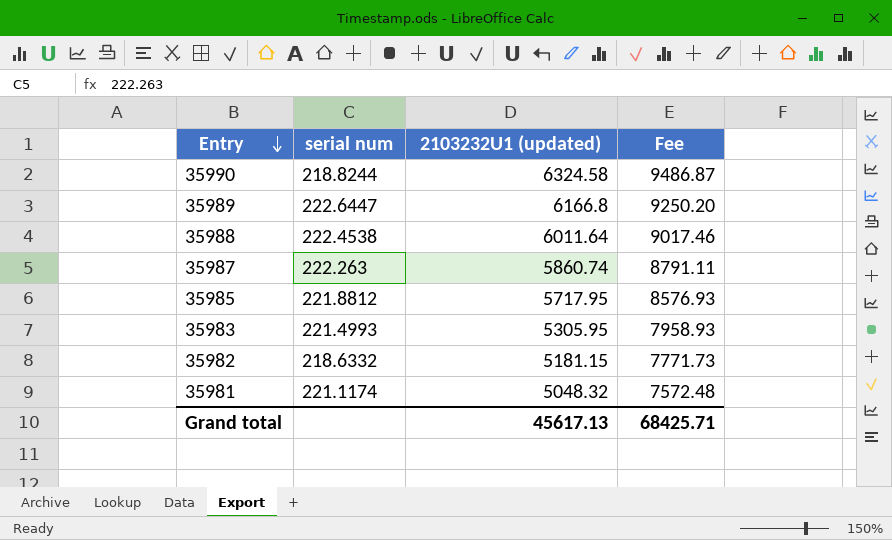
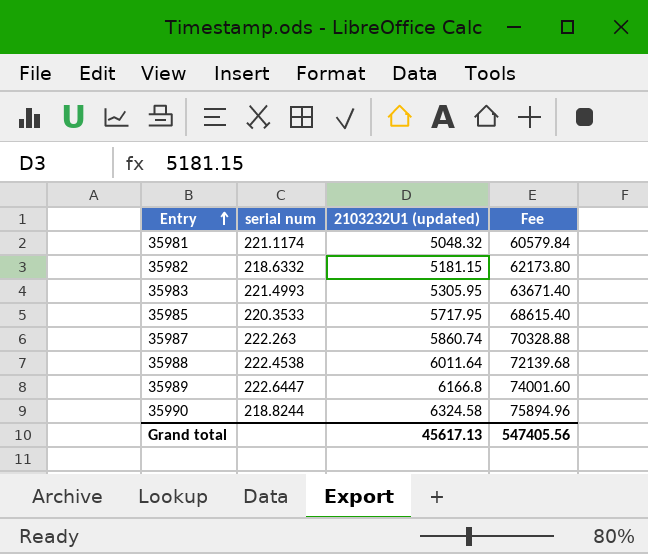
row order: Entry descending -> Entry ascending
column Fee | formula: [2103232U1 (updated)] * 1.5 -> [2103232U1 (updated)] * 12
35985 | serial num: 221.8812 -> 220.3533
Grand total | Fee: 68425.71 -> 547405.56

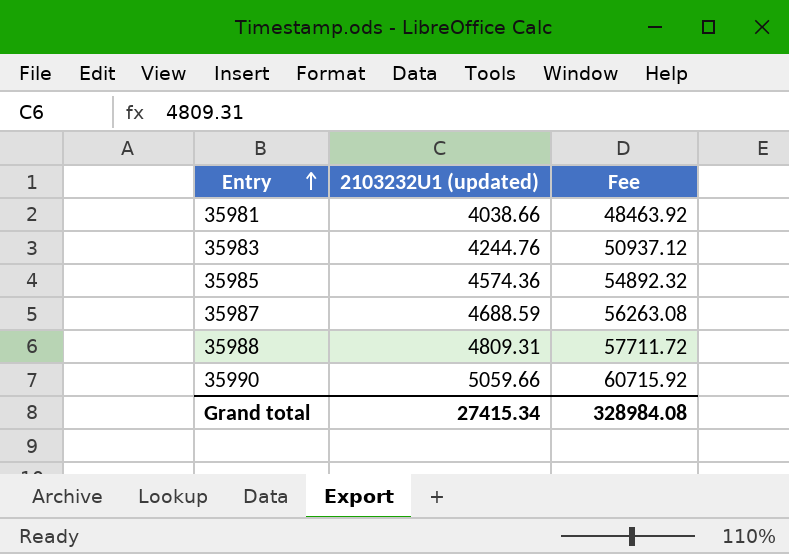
column serial num | position: 2 -> none
row 35982: 218.6332 | 5181.15 | 62173.80 -> none
row 35989: 222.6447 | 6166.8 | 74001.60 -> none
35981 | 2103232U1 (updated): 5048.32 -> 4038.66
35981 | Fee: 60579.84 -> 48463.92
35983 | 2103232U1 (updated): 5305.95 -> 4244.76
35983 | Fee: 63671.40 -> 50937.12
35985 | 2103232U1 (updated): 5717.95 -> 4574.36
35985 | Fee: 68615.40 -> 54892.32
35987 | 2103232U1 (updated): 5860.74 -> 4688.59
35987 | Fee: 70328.88 -> 56263.08
35988 | 2103232U1 (updated): 6011.64 -> 4809.31
35988 | Fee: 72139.68 -> 57711.72
35990 | 2103232U1 (updated): 6324.58 -> 5059.66
35990 | Fee: 75894.96 -> 60715.92
Grand total | 2103232U1 (updated): 45617.13 -> 27415.34
Grand total | Fee: 547405.56 -> 328984.08

